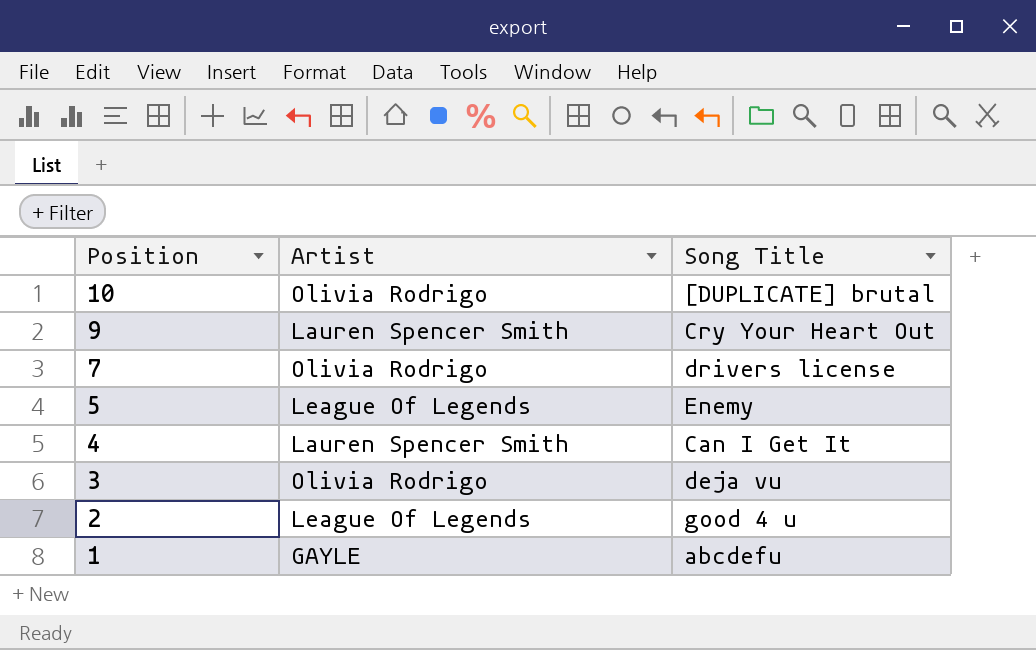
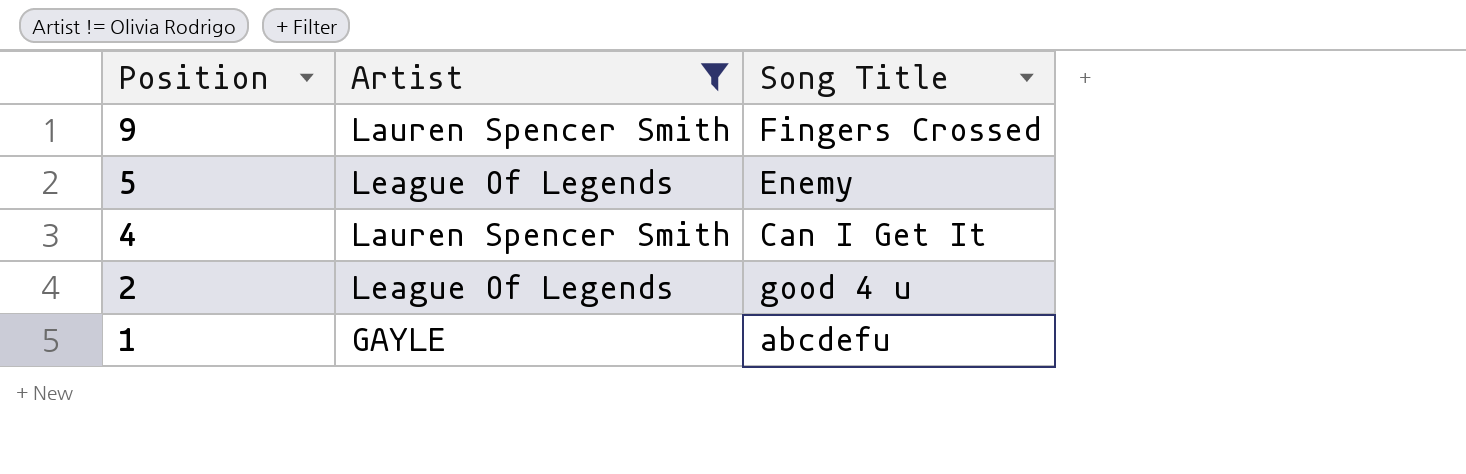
filter: none -> Artist != Olivia Rodrigo
9 | Song Title: Cry Your Heart Out -> Fingers Crossed

